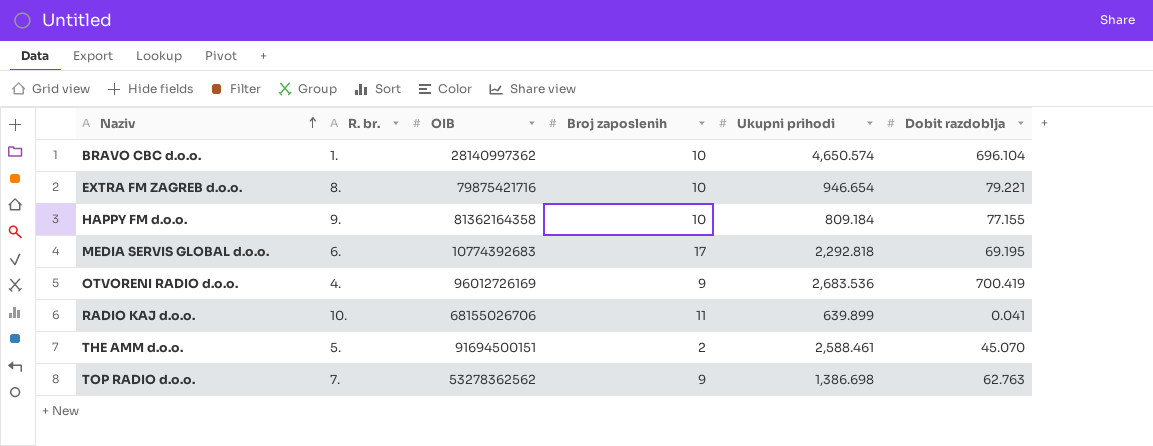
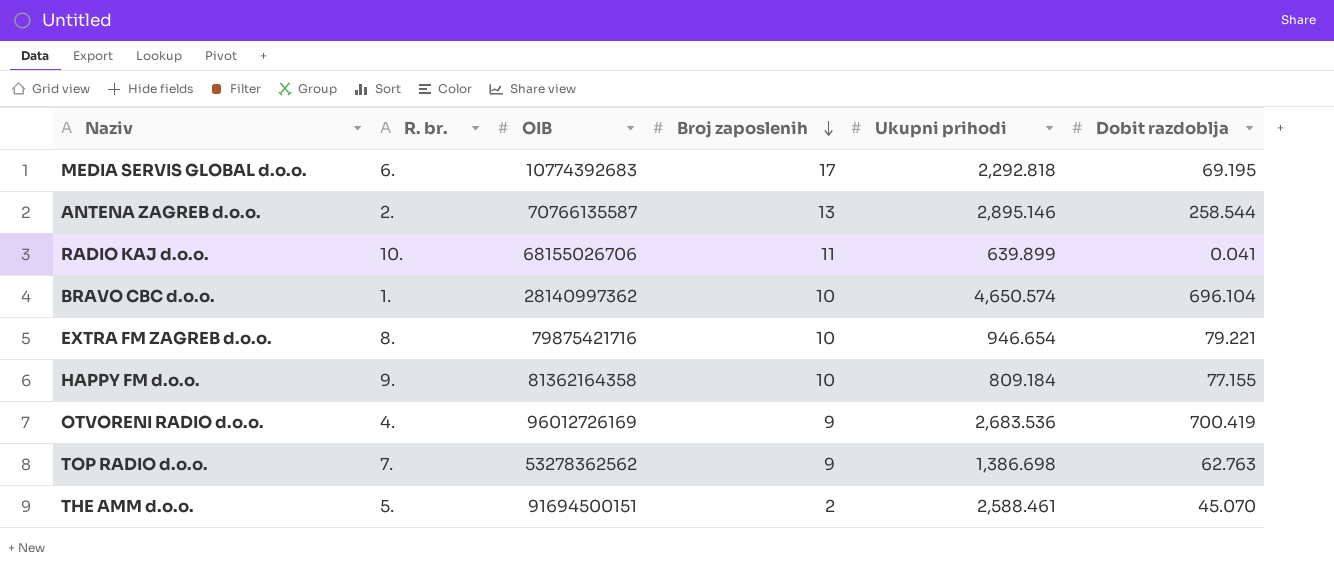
row order: Naziv ascending -> Broj zaposlenih descending
row ANTENA ZAGREB d.o.o.: none -> 2. | 70766135587 | 13 | 2,895.146 | 258.544

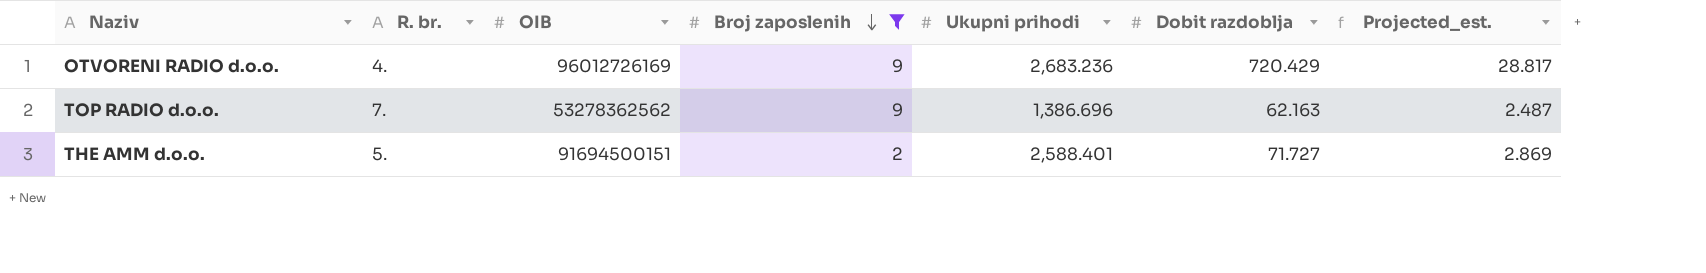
filter: none -> Broj zaposlenih <= 9
column Projected_est. | formula: none -> [Dobit razdoblja] * 0.04
OTVORENI RADIO d.o.o. | Ukupni prihodi: 2,683.536 -> 2,683.236
OTVORENI RADIO d.o.o. | Dobit razdoblja: 700.419 -> 720.429
TOP RADIO d.o.o. | Ukupni prihodi: 1,386.698 -> 1,386.696
TOP RADIO d.o.o. | Dobit razdoblja: 62.763 -> 62.163
THE AMM d.o.o. | Ukupni prihodi: 2,588.461 -> 2,588.401
THE AMM d.o.o. | Dobit razdoblja: 45.070 -> 71.727

